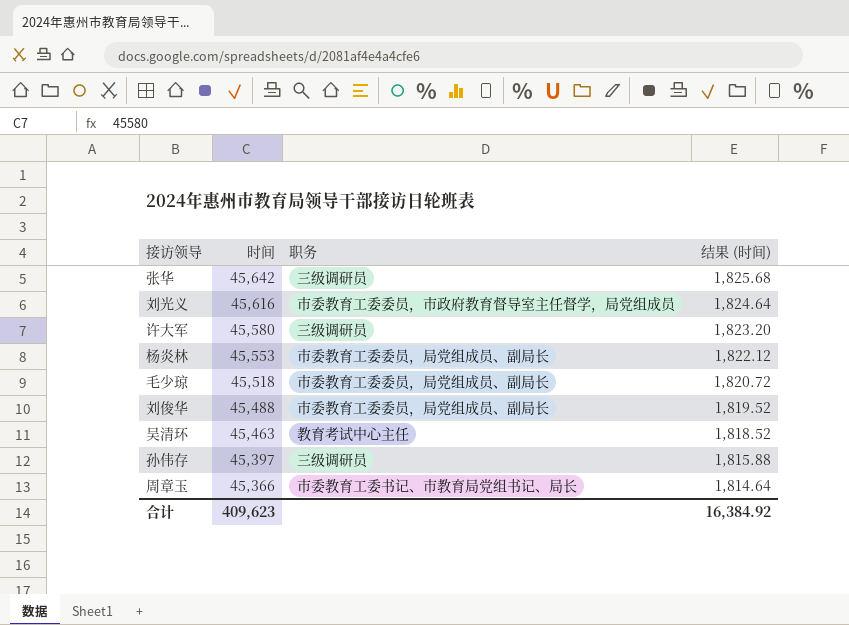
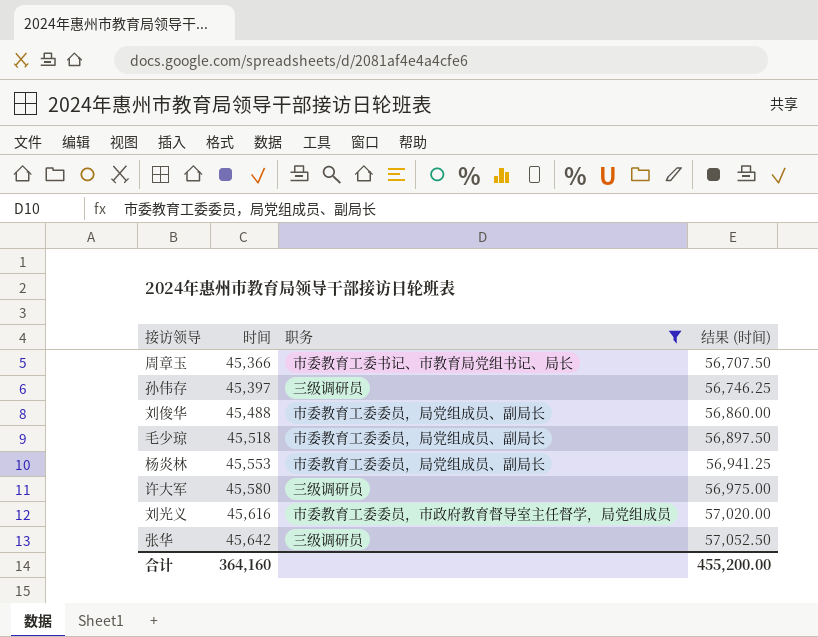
filter: none -> 职务 != 教育考试中心主任
row order: 时间 descending -> 时间 ascending
column 结果 (时间) | formula: [时间] * 0.04 -> [时间] * 1.25
合计 | 时间: 409,623 -> 364,160
合计 | 结果 (时间): 16,384.92 -> 455,200.00

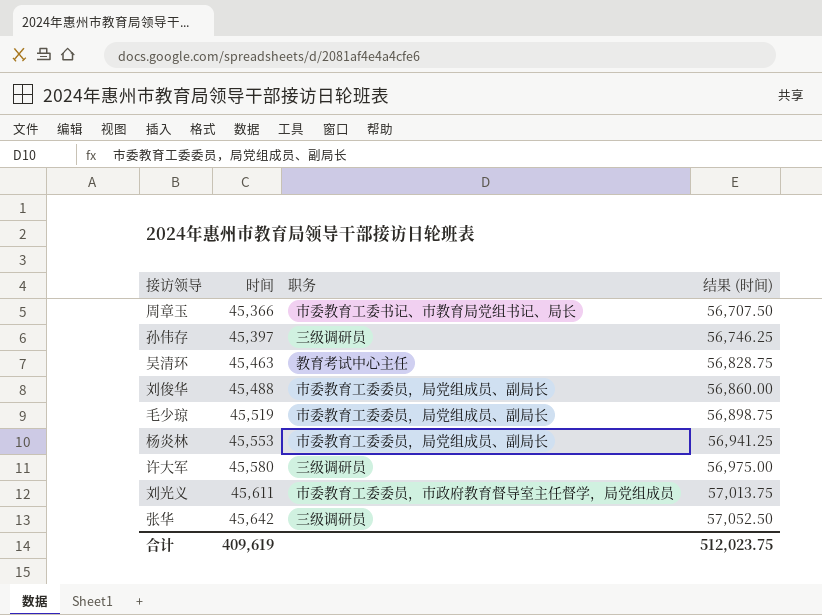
filter: 职务 != 教育考试中心主任 -> none
毛少琼 | 时间: 45,518 -> 45,519
毛少琼 | 结果 (时间): 56,897.50 -> 56,898.75
刘光义 | 时间: 45,616 -> 45,611
刘光义 | 结果 (时间): 57,020.00 -> 57,013.75
合计 | 时间: 364,160 -> 409,619
合计 | 结果 (时间): 455,200.00 -> 512,023.75

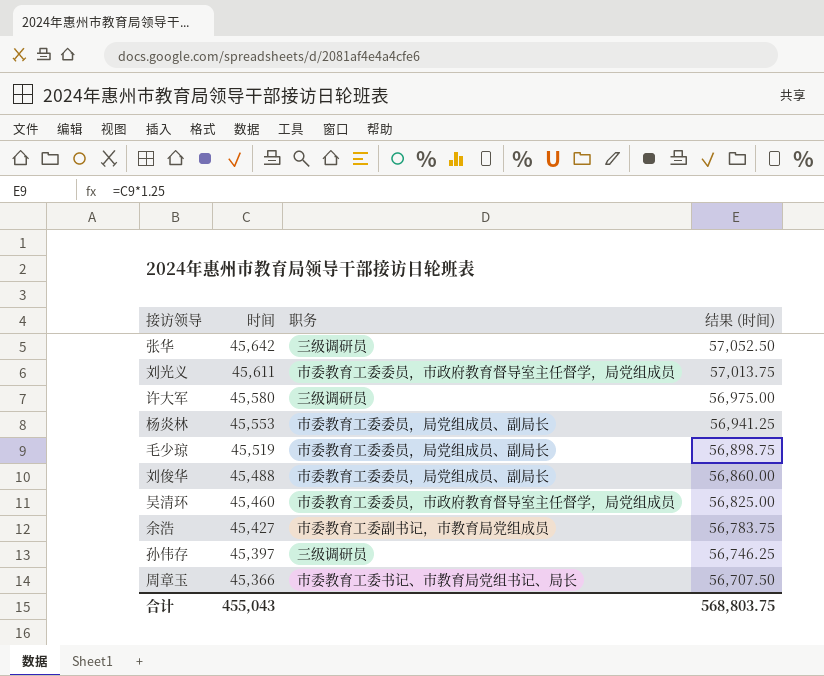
row order: 时间 ascending -> 时间 descending
吴清环 | 时间: 45,463 -> 45,460
吴清环 | 职务: 教育考试中心主任 -> 市委教育工委委员，市政府教育督导室主任督学，局党组成员
吴清环 | 结果 (时间): 56,828.75 -> 56,825.00
row 余浩: none -> 45,427 | 市委教育工委副书记，市教育局党组成员 | 56,783.75
合计 | 时间: 409,619 -> 455,043
合计 | 结果 (时间): 512,023.75 -> 568,803.75

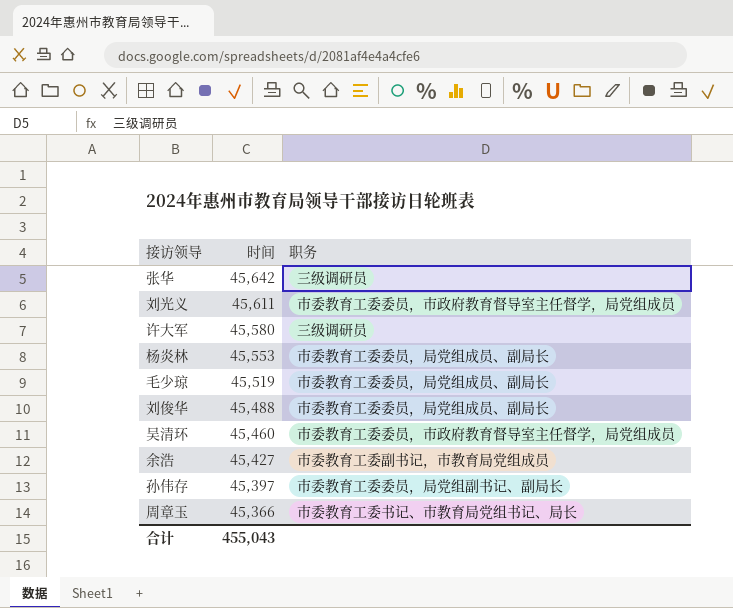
column 结果 (时间) | formula: [时间] * 1.25 -> none
孙伟存 | 职务: 三级调研员 -> 市委教育工委委员，局党组副书记、副局长

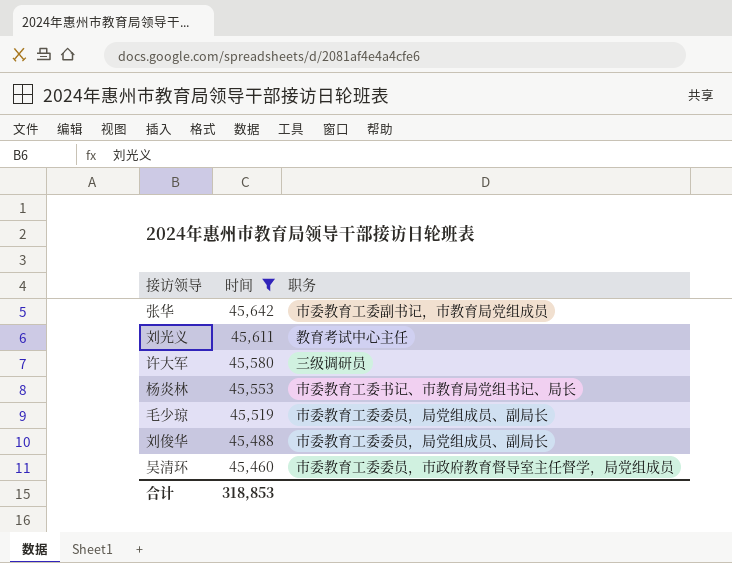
filter: none -> 时间 >= 45,460
张华 | 职务: 三级调研员 -> 市委教育工委副书记，市教育局党组成员
刘光义 | 职务: 市委教育工委委员，市政府教育督导室主任督学，局党组成员 -> 教育考试中心主任
杨炎林 | 职务: 市委教育工委委员，局党组成员、副局长 -> 市委教育工委书记、市教育局党组书记、局长
合计 | 时间: 455,043 -> 318,853

